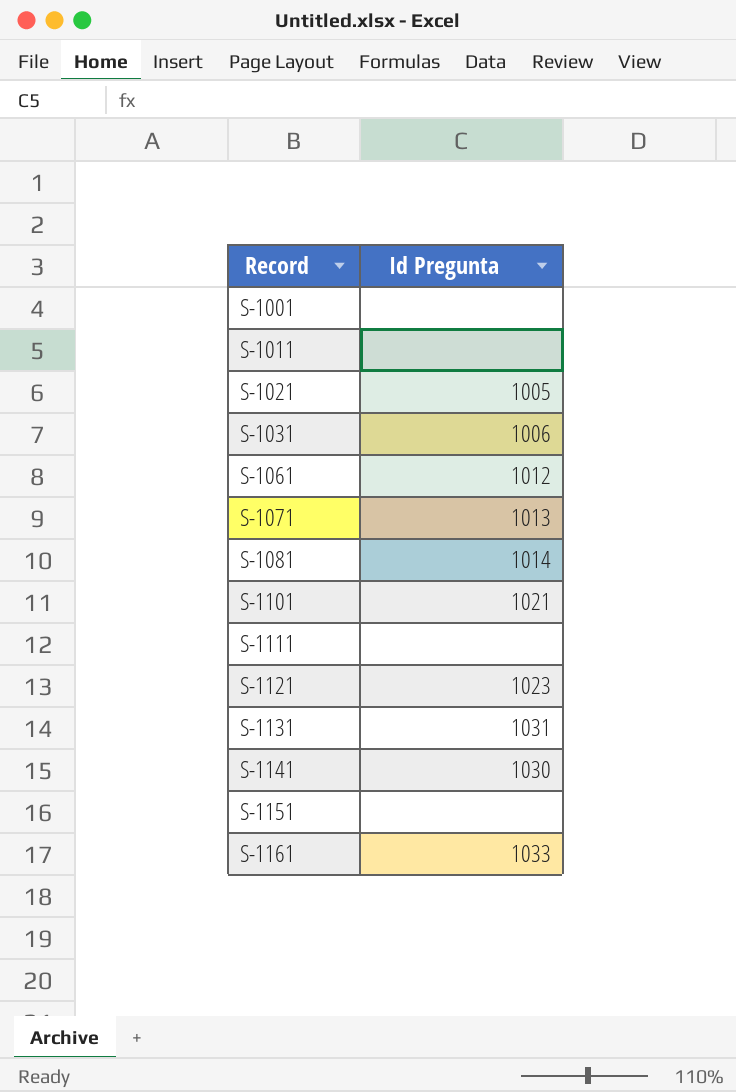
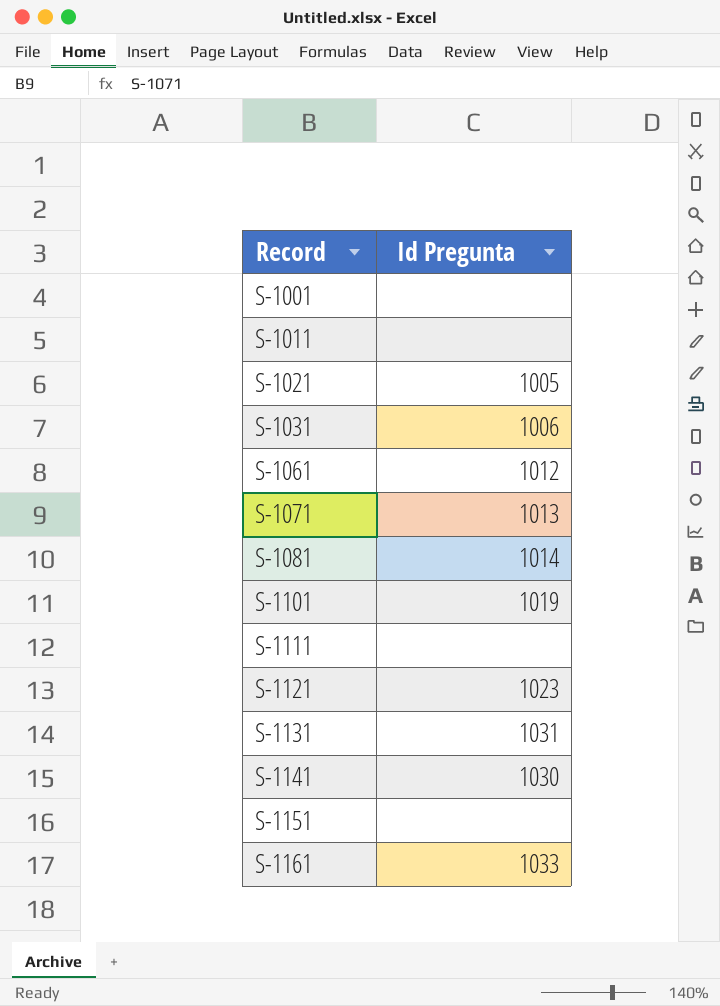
S-1101 | Id Pregunta: 1021 -> 1019

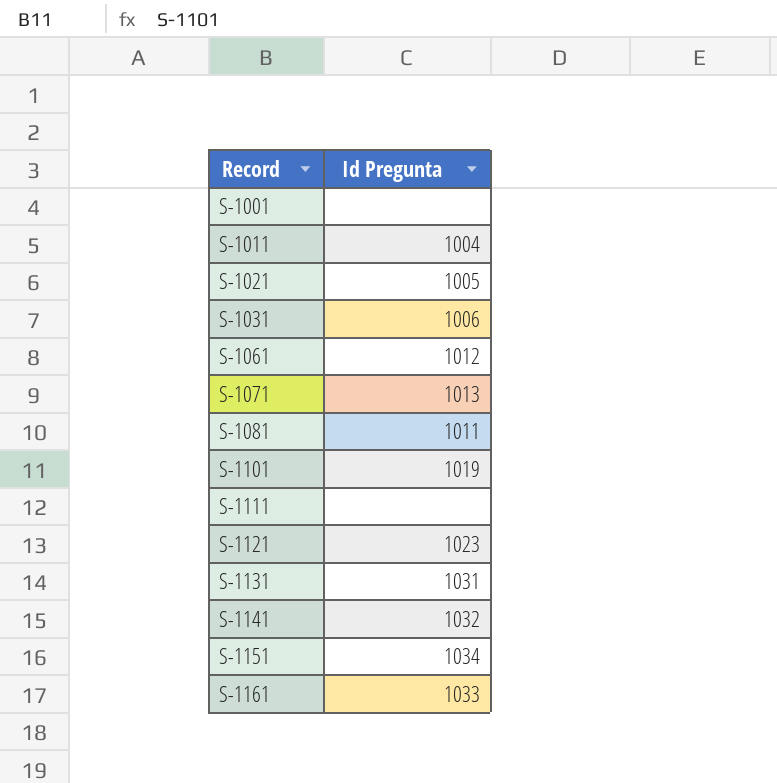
S-1011 | Id Pregunta: none -> 1004
S-1081 | Id Pregunta: 1014 -> 1011
S-1141 | Id Pregunta: 1030 -> 1032
S-1151 | Id Pregunta: none -> 1034

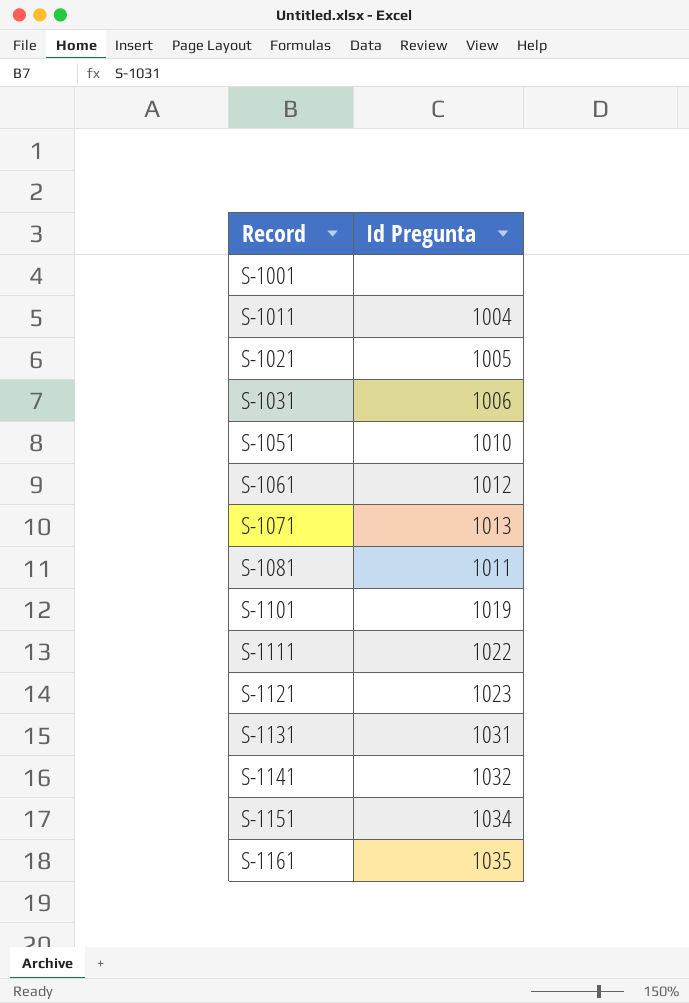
row S-1051: none -> 1010
S-1111 | Id Pregunta: none -> 1022
S-1161 | Id Pregunta: 1033 -> 1035

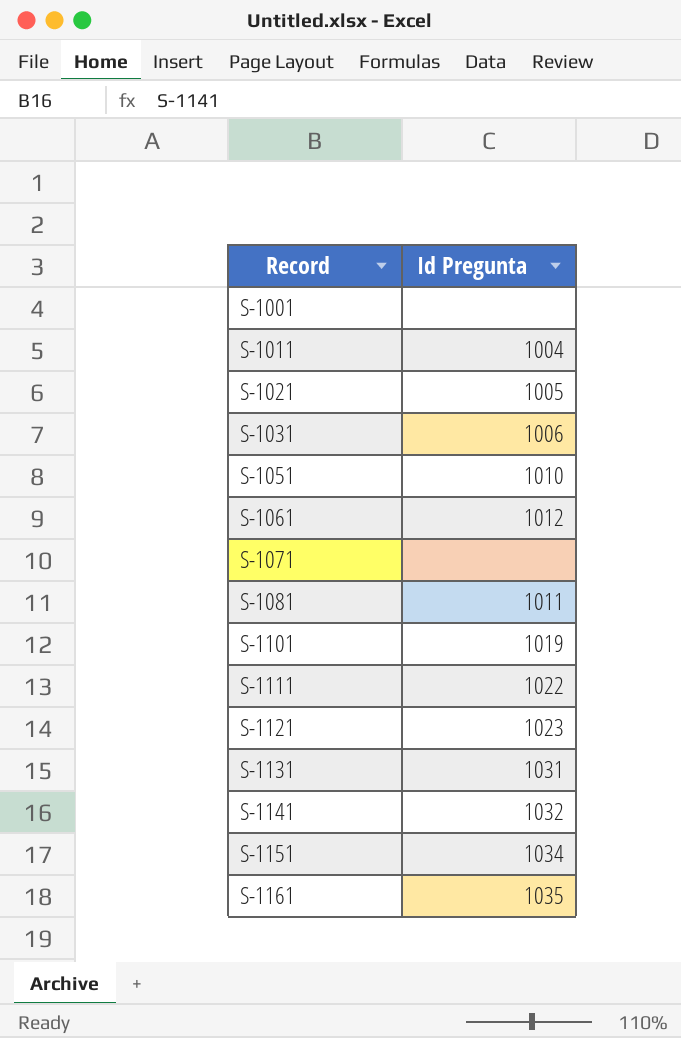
S-1071 | Id Pregunta: 1013 -> none

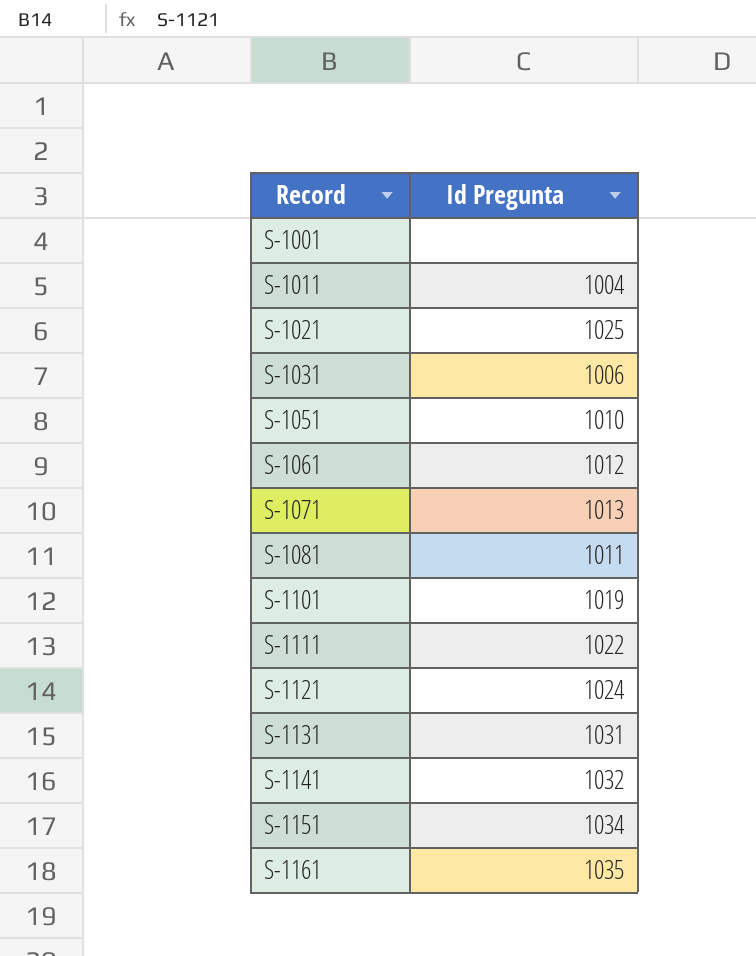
S-1021 | Id Pregunta: 1005 -> 1025
S-1071 | Id Pregunta: none -> 1013
S-1121 | Id Pregunta: 1023 -> 1024

